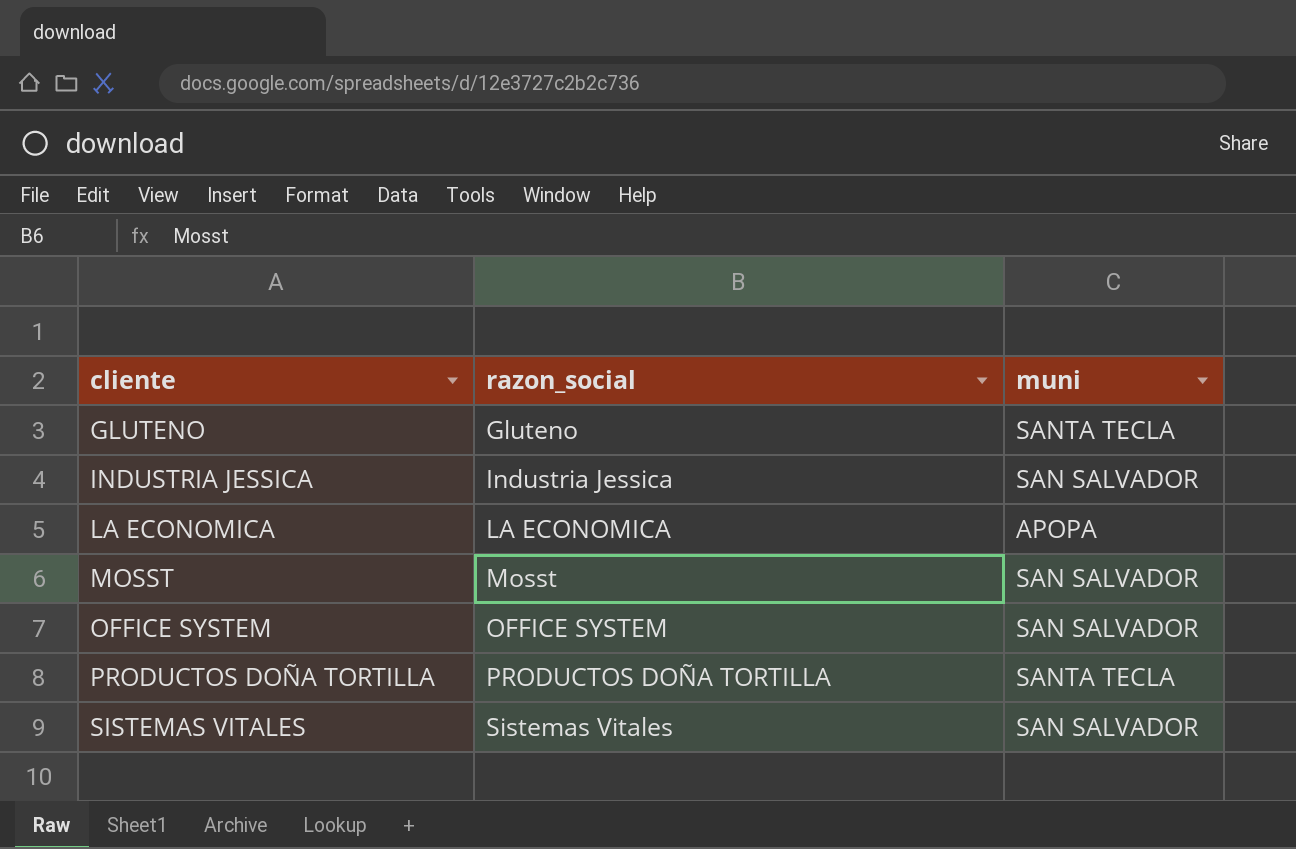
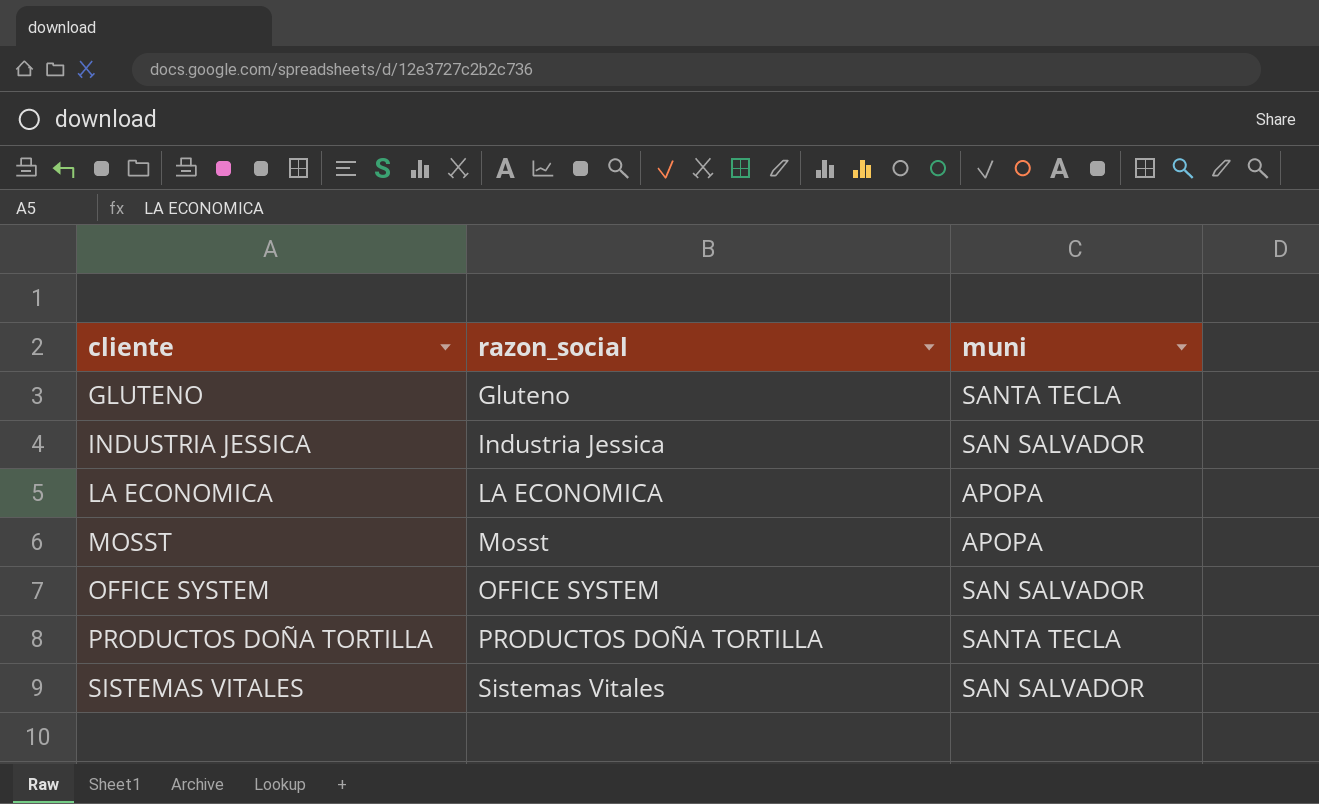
MOSST | muni: SAN SALVADOR -> APOPA

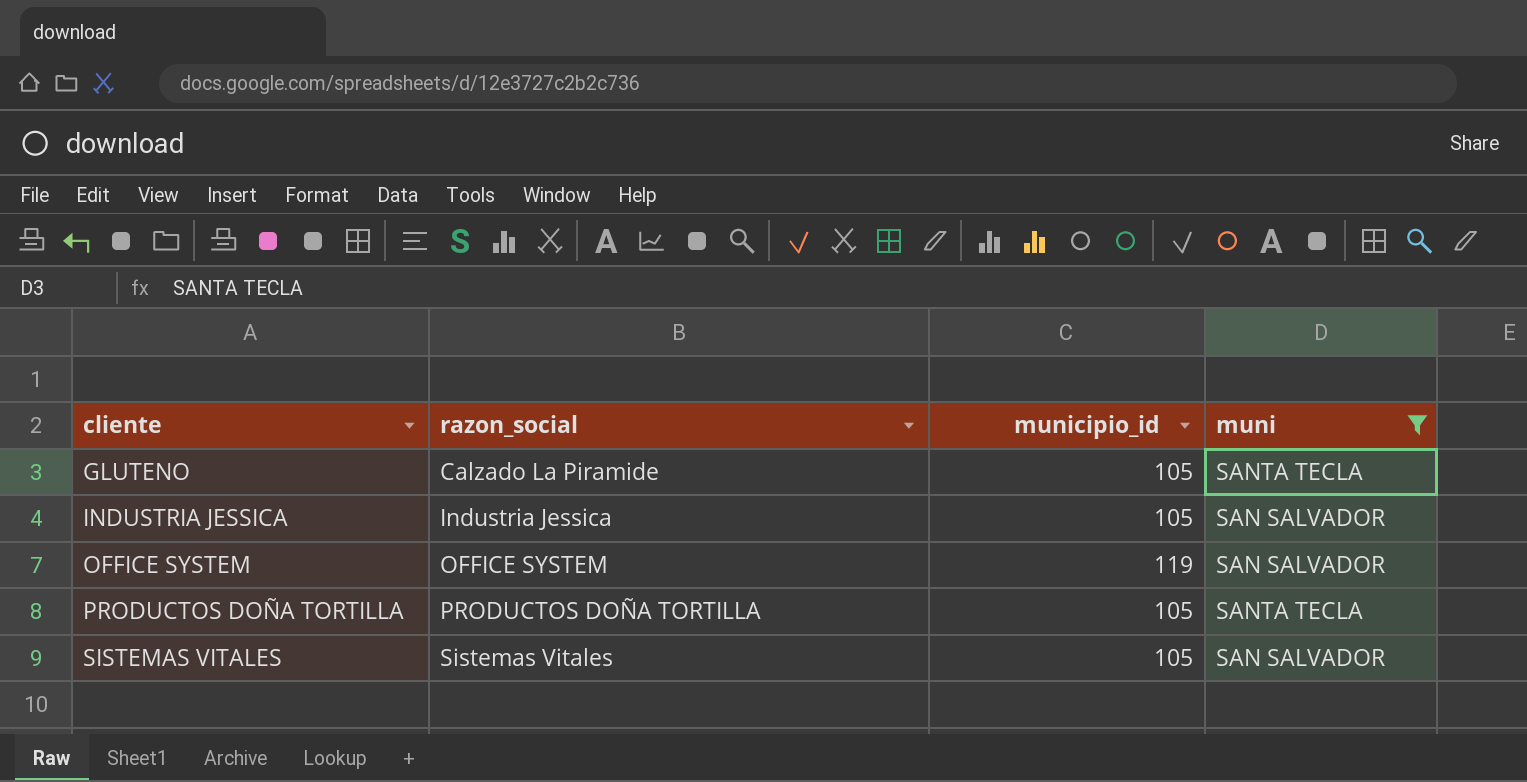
filter: none -> muni != APOPA
column municipio_id | position: none -> 3
GLUTENO | razon_social: Gluteno -> Calzado La Piramide

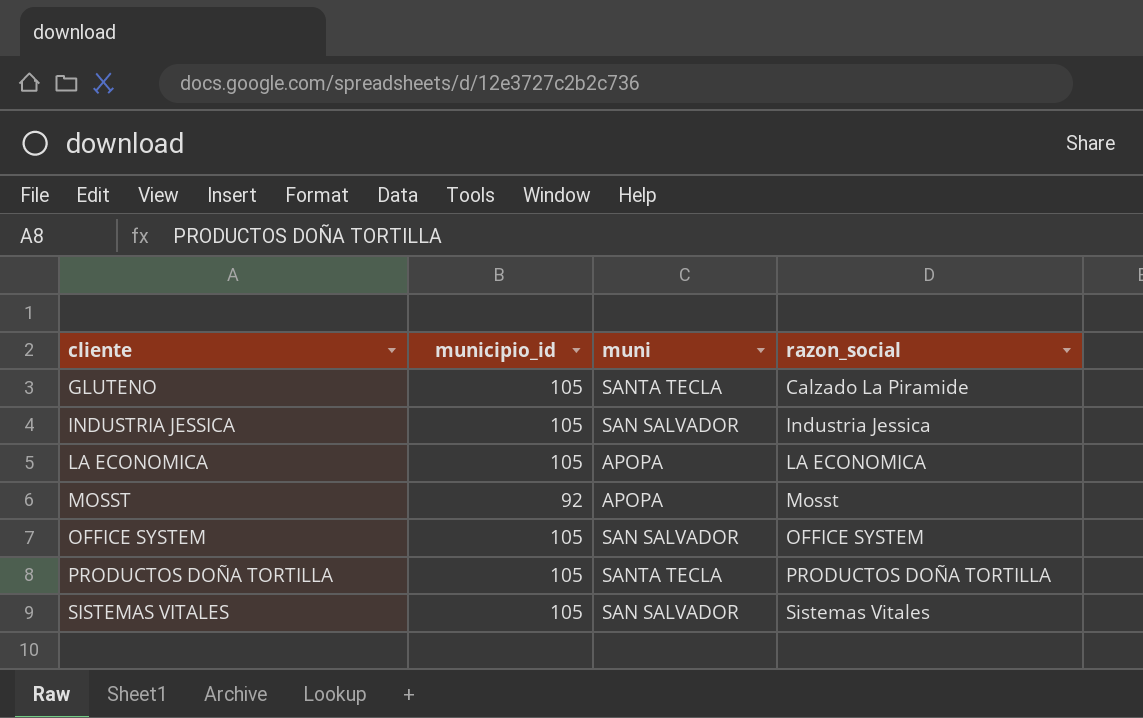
filter: muni != APOPA -> none
column razon_social | position: 2 -> 4
OFFICE SYSTEM | municipio_id: 119 -> 105

